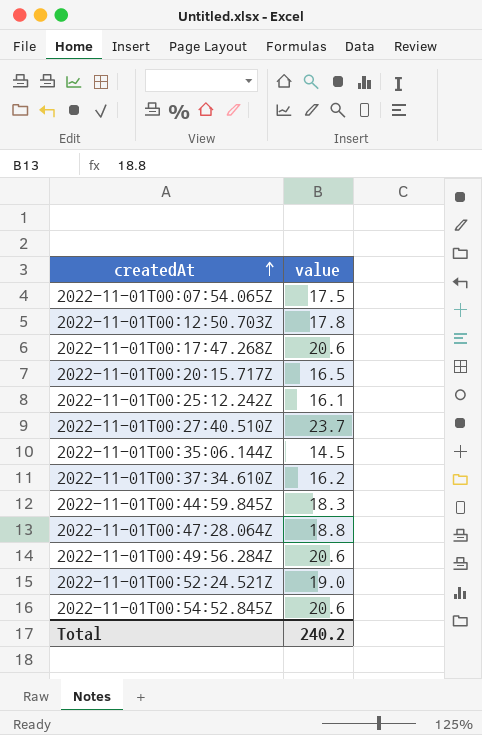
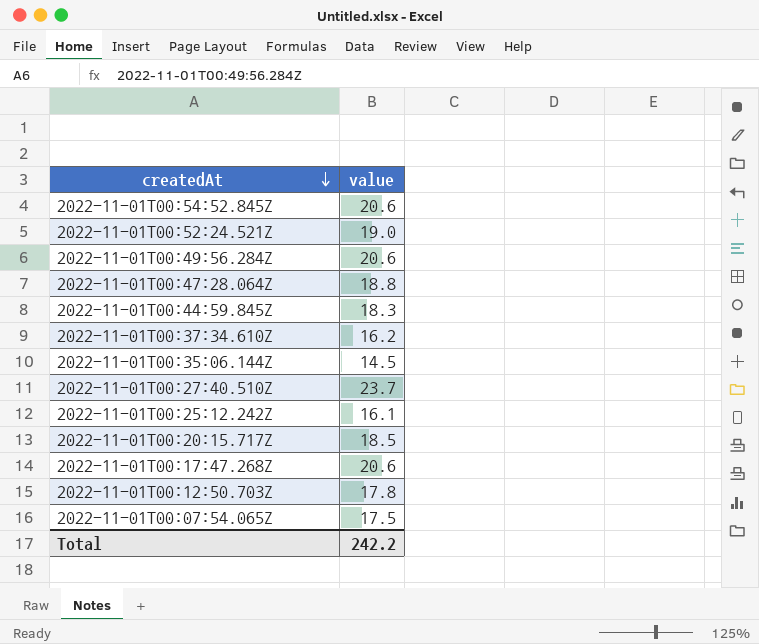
row order: createdAt ascending -> createdAt descending
2022-11-01T00:20:15.717Z | value: 16.5 -> 18.5
Total | value: 240.2 -> 242.2

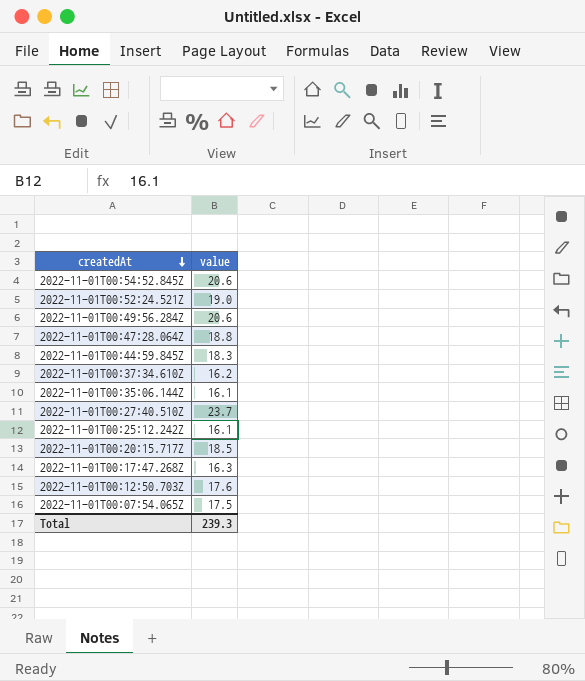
2022-11-01T00:35:06.144Z | value: 14.5 -> 16.1
2022-11-01T00:17:47.268Z | value: 20.6 -> 16.3
2022-11-01T00:12:50.703Z | value: 17.8 -> 17.6
Total | value: 242.2 -> 239.3

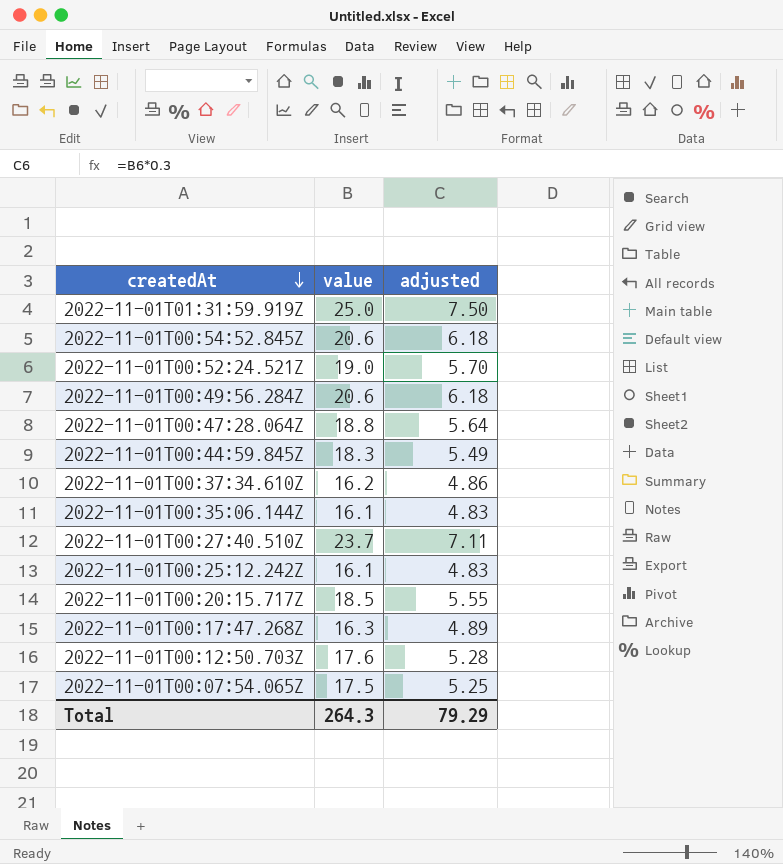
column adjusted | formula: none -> [value] * 0.3
row 2022-11-01T01:31:59.919Z: none -> 25.0 | 7.50
Total | value: 239.3 -> 264.3

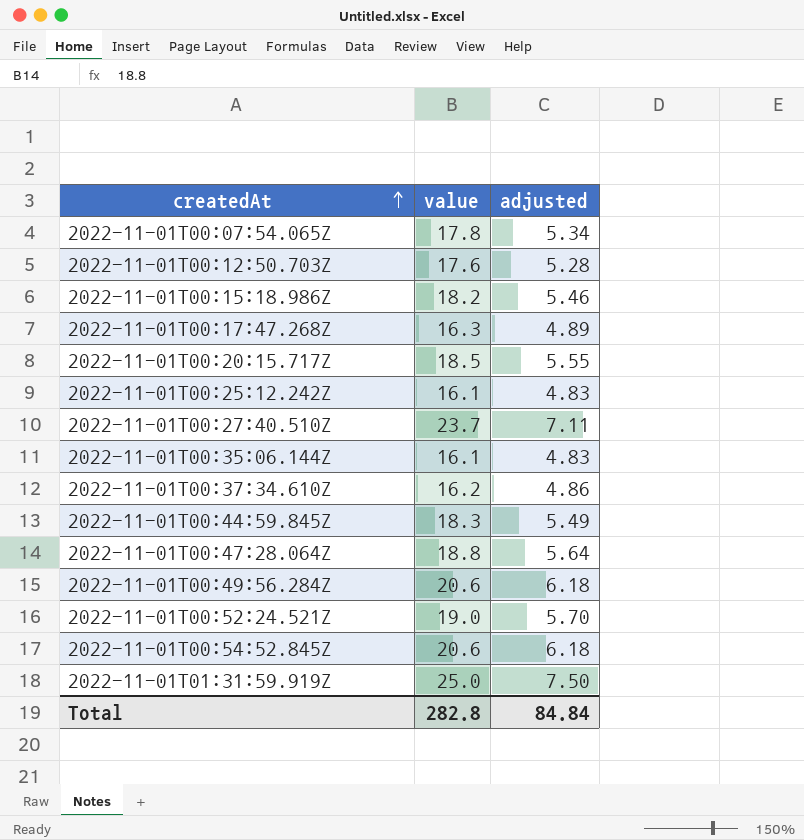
row order: createdAt descending -> createdAt ascending
2022-11-01T00:07:54.065Z | value: 17.5 -> 17.8
2022-11-01T00:07:54.065Z | adjusted: 5.25 -> 5.34
row 2022-11-01T00:15:18.986Z: none -> 18.2 | 5.46
Total | value: 264.3 -> 282.8
Total | adjusted: 79.29 -> 84.84

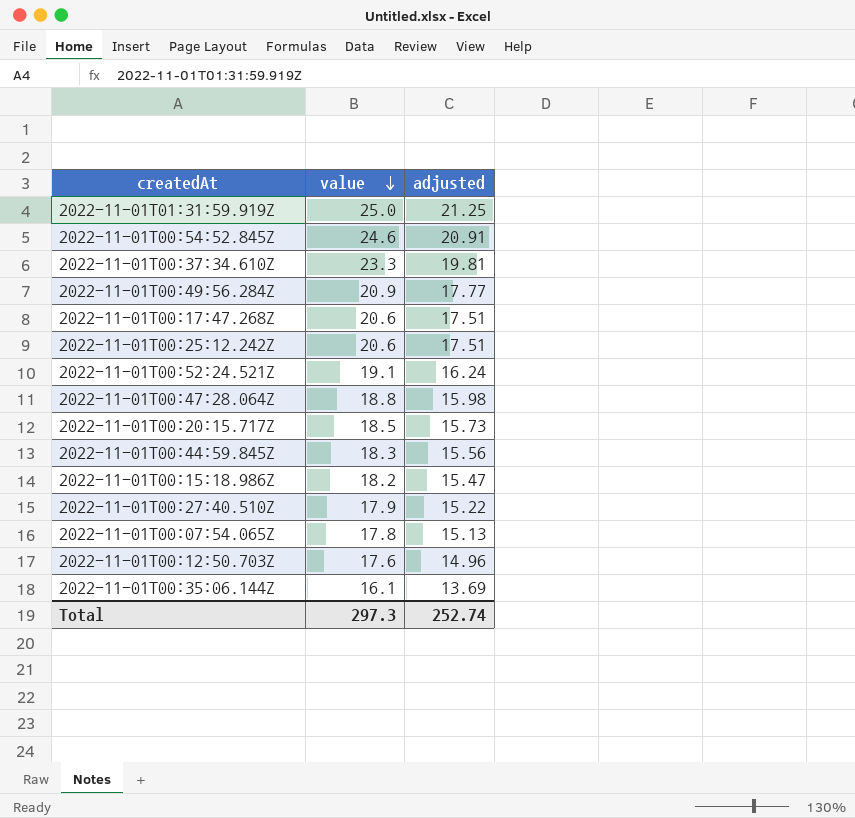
row order: createdAt ascending -> value descending
column adjusted | formula: [value] * 0.3 -> [value] * 0.85
2022-11-01T00:54:52.845Z | value: 20.6 -> 24.6
2022-11-01T00:37:34.610Z | value: 16.2 -> 23.3
2022-11-01T00:49:56.284Z | value: 20.6 -> 20.9
2022-11-01T00:17:47.268Z | value: 16.3 -> 20.6
2022-11-01T00:25:12.242Z | value: 16.1 -> 20.6
2022-11-01T00:52:24.521Z | value: 19.0 -> 19.1
2022-11-01T00:27:40.510Z | value: 23.7 -> 17.9
Total | value: 282.8 -> 297.3
Total | adjusted: 84.84 -> 252.74

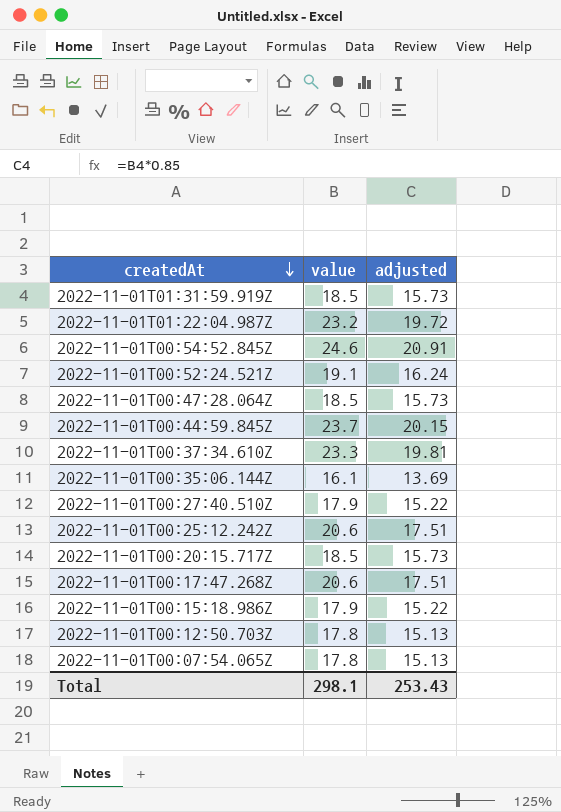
row order: value descending -> createdAt descending
row 2022-11-01T00:49:56.284Z: 20.9 | 17.77 -> none
2022-11-01T01:31:59.919Z | value: 25.0 -> 18.5
2022-11-01T01:31:59.919Z | adjusted: 21.25 -> 15.73
row 2022-11-01T01:22:04.987Z: none -> 23.2 | 19.72
2022-11-01T00:47:28.064Z | value: 18.8 -> 18.5
2022-11-01T00:47:28.064Z | adjusted: 15.98 -> 15.73
2022-11-01T00:44:59.845Z | value: 18.3 -> 23.7
2022-11-01T00:44:59.845Z | adjusted: 15.56 -> 20.15
2022-11-01T00:15:18.986Z | value: 18.2 -> 17.9
2022-11-01T00:15:18.986Z | adjusted: 15.47 -> 15.22
2022-11-01T00:12:50.703Z | value: 17.6 -> 17.8
2022-11-01T00:12:50.703Z | adjusted: 14.96 -> 15.13
Total | value: 297.3 -> 298.1
Total | adjusted: 252.74 -> 253.43

